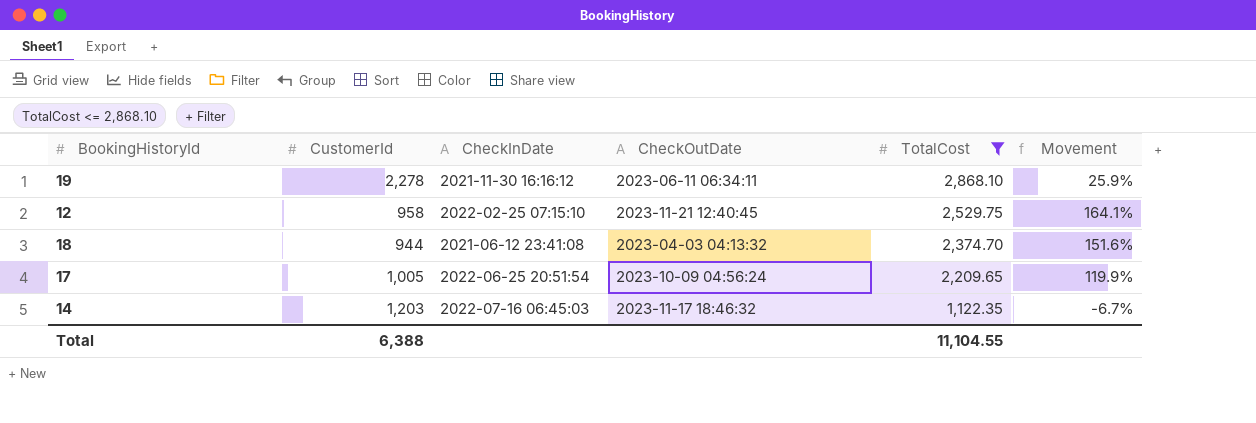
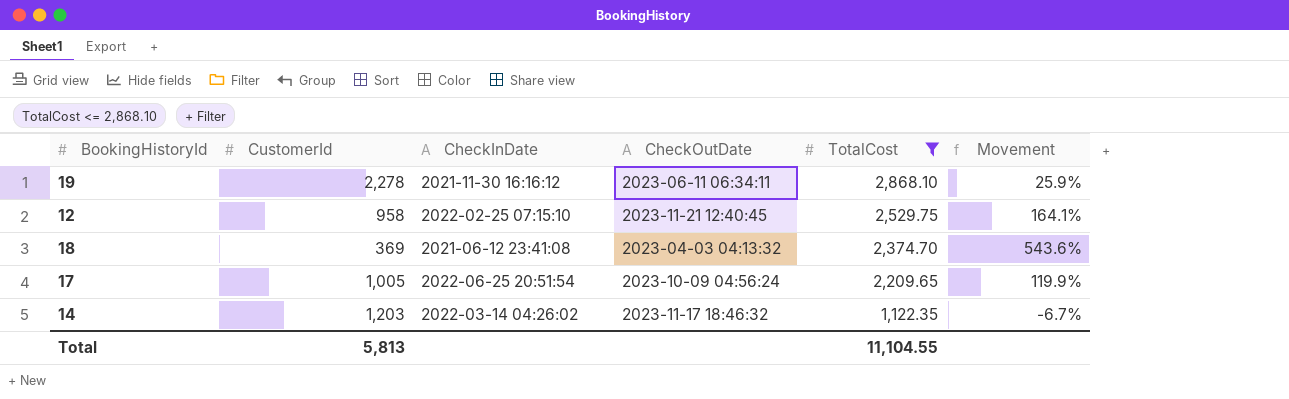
18 | CustomerId: 944 -> 369
18 | Movement: 151.6% -> 543.6%
14 | CheckInDate: 2022-07-16 06:45:03 -> 2022-03-14 04:26:02
Total | CustomerId: 6,388 -> 5,813

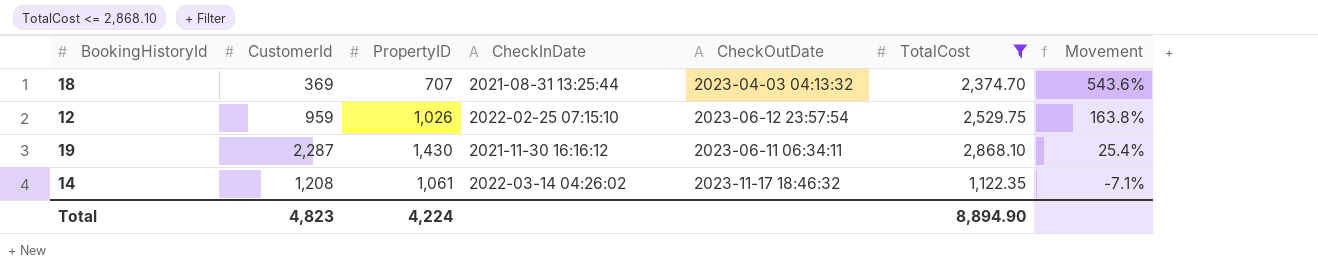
row order: TotalCost descending -> Movement descending
column PropertyID | position: none -> 3
row 17: 1,005 | 2022-06-25 20:51:54 | 2023-10-09 04:56:24 | 2,209.65 | 119.9% -> none
18 | CheckInDate: 2021-06-12 23:41:08 -> 2021-08-31 13:25:44
12 | CustomerId: 958 -> 959
12 | CheckOutDate: 2023-11-21 12:40:45 -> 2023-06-12 23:57:54
12 | Movement: 164.1% -> 163.8%
19 | CustomerId: 2,278 -> 2,287
19 | Movement: 25.9% -> 25.4%
14 | CustomerId: 1,203 -> 1,208
14 | Movement: -6.7% -> -7.1%
Total | CustomerId: 5,813 -> 4,823
Total | TotalCost: 11,104.55 -> 8,894.90

